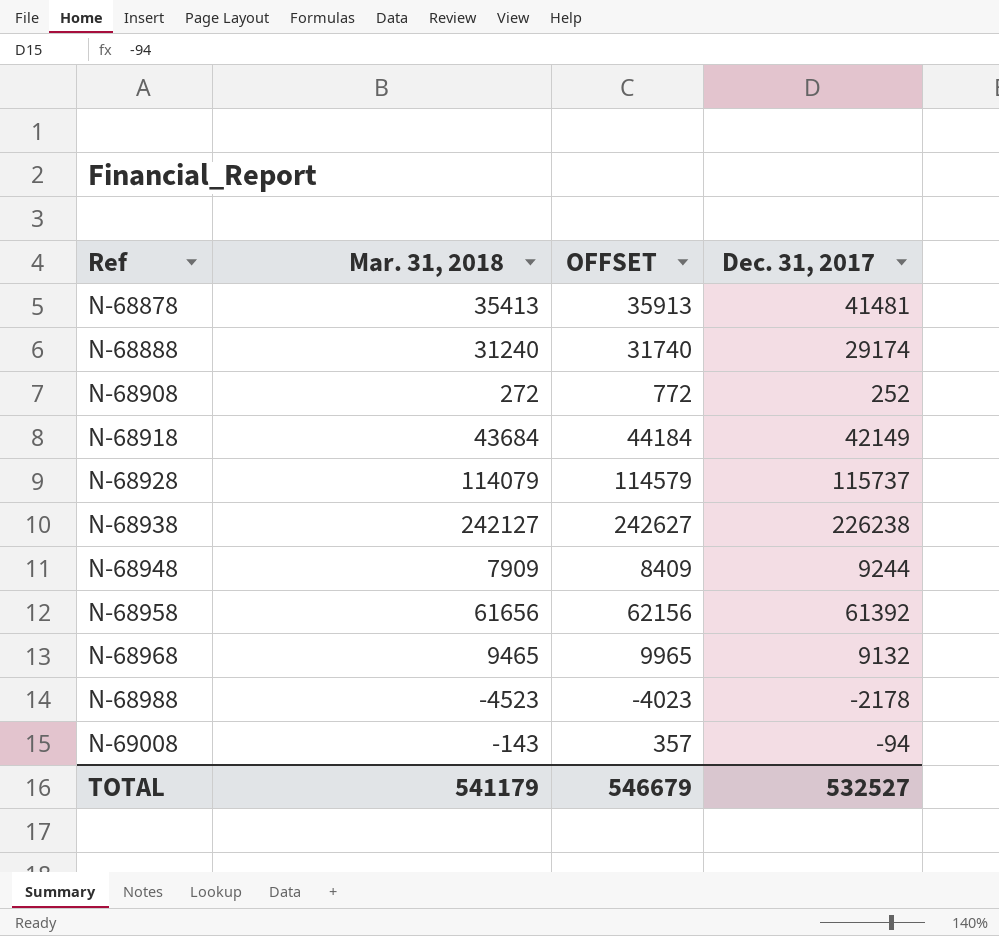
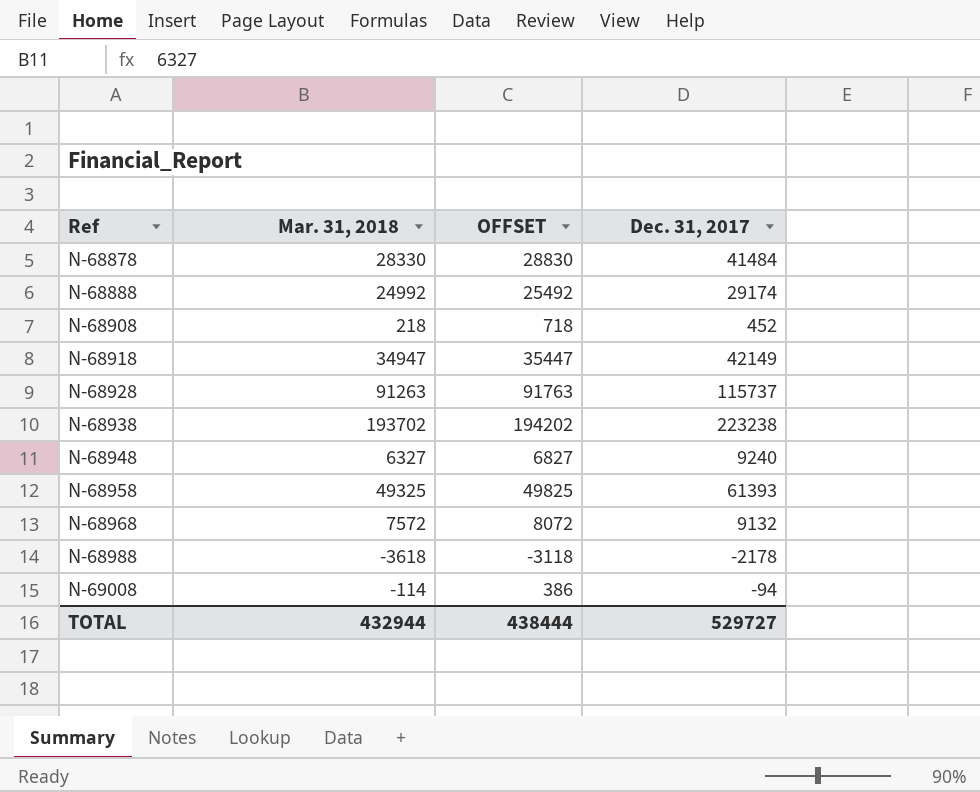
N-68878 | Mar. 31, 2018: 35413 -> 28330
N-68878 | OFFSET: 35913 -> 28830
N-68878 | Dec. 31, 2017: 41481 -> 41484
N-68888 | Mar. 31, 2018: 31240 -> 24992
N-68888 | OFFSET: 31740 -> 25492
N-68908 | Mar. 31, 2018: 272 -> 218
N-68908 | OFFSET: 772 -> 718
N-68908 | Dec. 31, 2017: 252 -> 452
N-68918 | Mar. 31, 2018: 43684 -> 34947
N-68918 | OFFSET: 44184 -> 35447
N-68928 | Mar. 31, 2018: 114079 -> 91263
N-68928 | OFFSET: 114579 -> 91763
N-68938 | Mar. 31, 2018: 242127 -> 193702
N-68938 | OFFSET: 242627 -> 194202
N-68938 | Dec. 31, 2017: 226238 -> 223238
N-68948 | Mar. 31, 2018: 7909 -> 6327
N-68948 | OFFSET: 8409 -> 6827
N-68948 | Dec. 31, 2017: 9244 -> 9240
N-68958 | Mar. 31, 2018: 61656 -> 49325
N-68958 | OFFSET: 62156 -> 49825
N-68958 | Dec. 31, 2017: 61392 -> 61393
N-68968 | Mar. 31, 2018: 9465 -> 7572
N-68968 | OFFSET: 9965 -> 8072
N-68988 | Mar. 31, 2018: -4523 -> -3618
N-68988 | OFFSET: -4023 -> -3118
N-69008 | Mar. 31, 2018: -143 -> -114
N-69008 | OFFSET: 357 -> 386
TOTAL | Mar. 31, 2018: 541179 -> 432944
TOTAL | OFFSET: 546679 -> 438444
TOTAL | Dec. 31, 2017: 532527 -> 529727

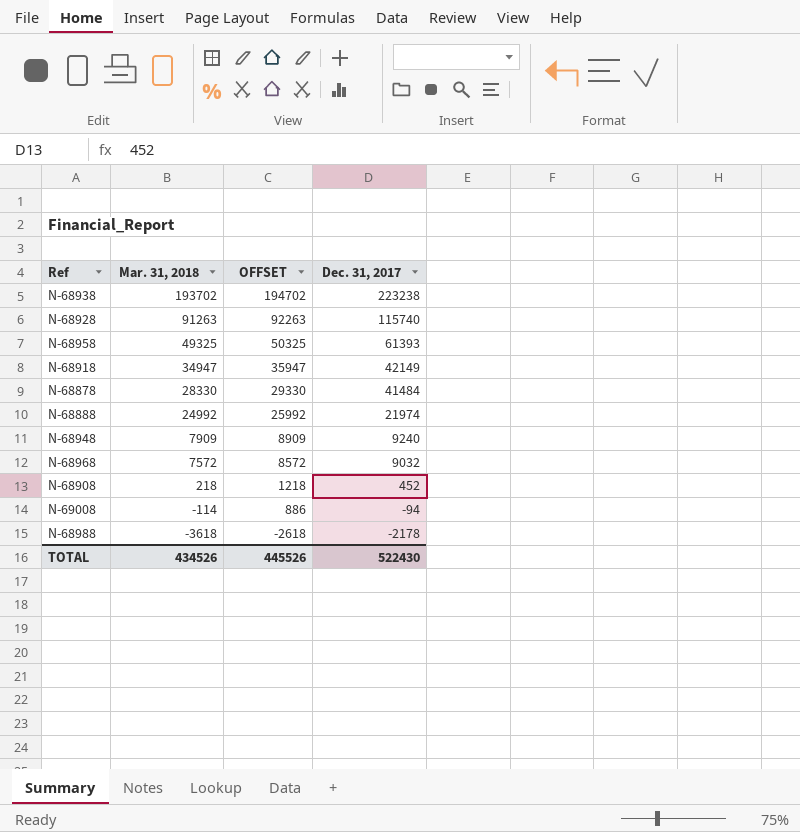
row order: Ref ascending -> Mar. 31, 2018 descending
column OFFSET | formula: [Mar. 31, 2018] + 500 -> [Mar. 31, 2018] + 1000
N-68928 | Dec. 31, 2017: 115737 -> 115740
N-68888 | Dec. 31, 2017: 29174 -> 21974
N-68948 | Mar. 31, 2018: 6327 -> 7909
N-68968 | Dec. 31, 2017: 9132 -> 9032
TOTAL | Mar. 31, 2018: 432944 -> 434526
TOTAL | OFFSET: 438444 -> 445526
TOTAL | Dec. 31, 2017: 529727 -> 522430

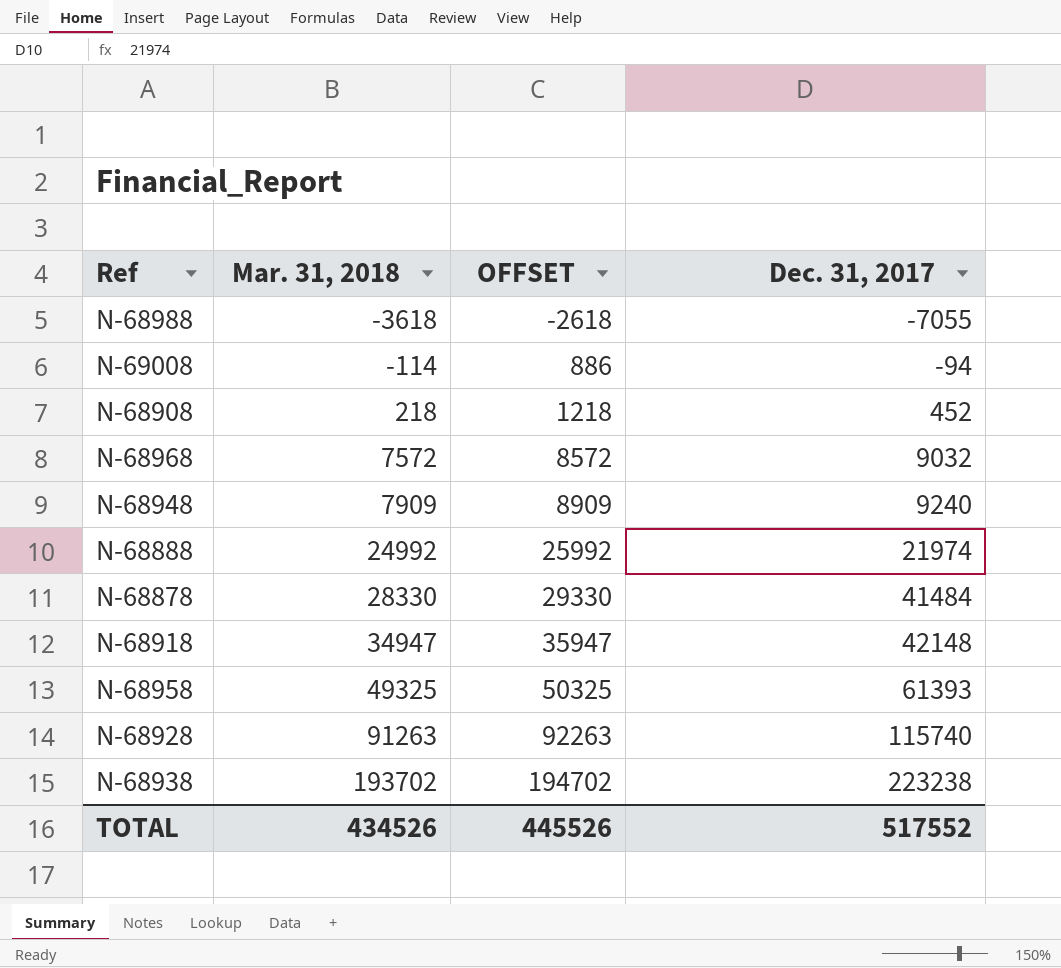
row order: Mar. 31, 2018 descending -> Mar. 31, 2018 ascending
N-68988 | Dec. 31, 2017: -2178 -> -7055
N-68918 | Dec. 31, 2017: 42149 -> 42148
TOTAL | Dec. 31, 2017: 522430 -> 517552

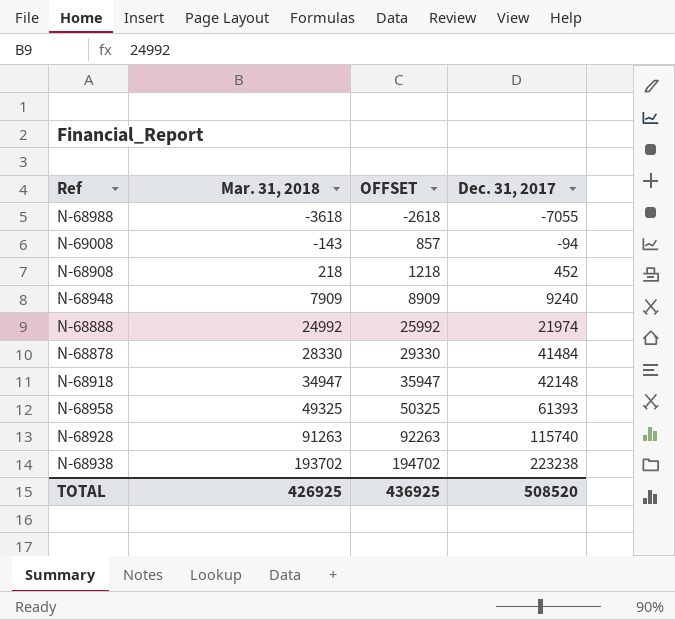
row N-68968: 7572 | 8572 | 9032 -> none
N-69008 | Mar. 31, 2018: -114 -> -143
N-69008 | OFFSET: 886 -> 857
TOTAL | Mar. 31, 2018: 434526 -> 426925
TOTAL | OFFSET: 445526 -> 436925
TOTAL | Dec. 31, 2017: 517552 -> 508520

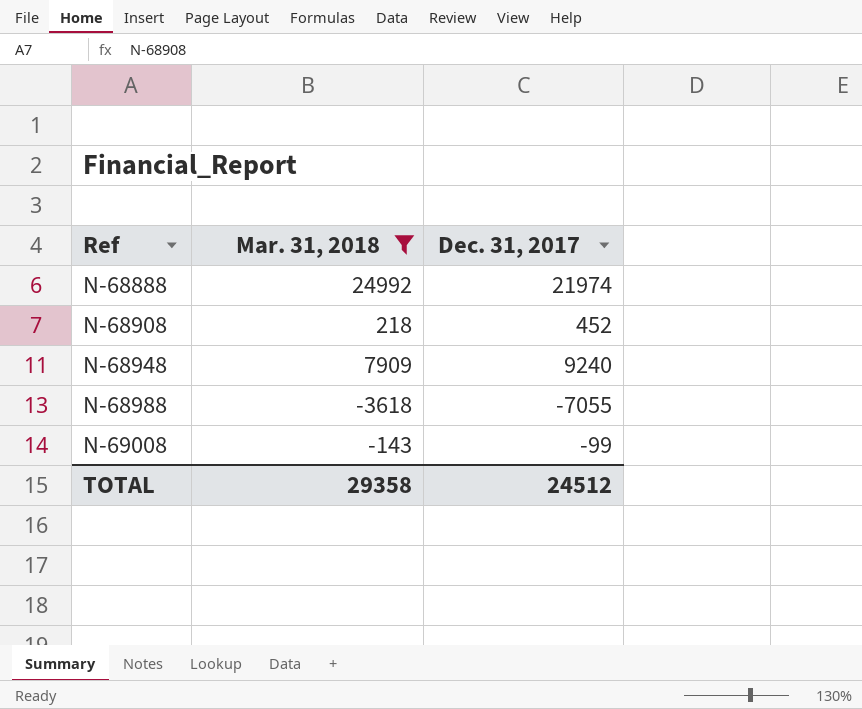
filter: none -> Mar. 31, 2018 <= 24992
row order: Mar. 31, 2018 ascending -> Ref ascending
column OFFSET | formula: [Mar. 31, 2018] + 1000 -> none
N-69008 | Dec. 31, 2017: -94 -> -99
TOTAL | Mar. 31, 2018: 426925 -> 29358
TOTAL | Dec. 31, 2017: 508520 -> 24512

